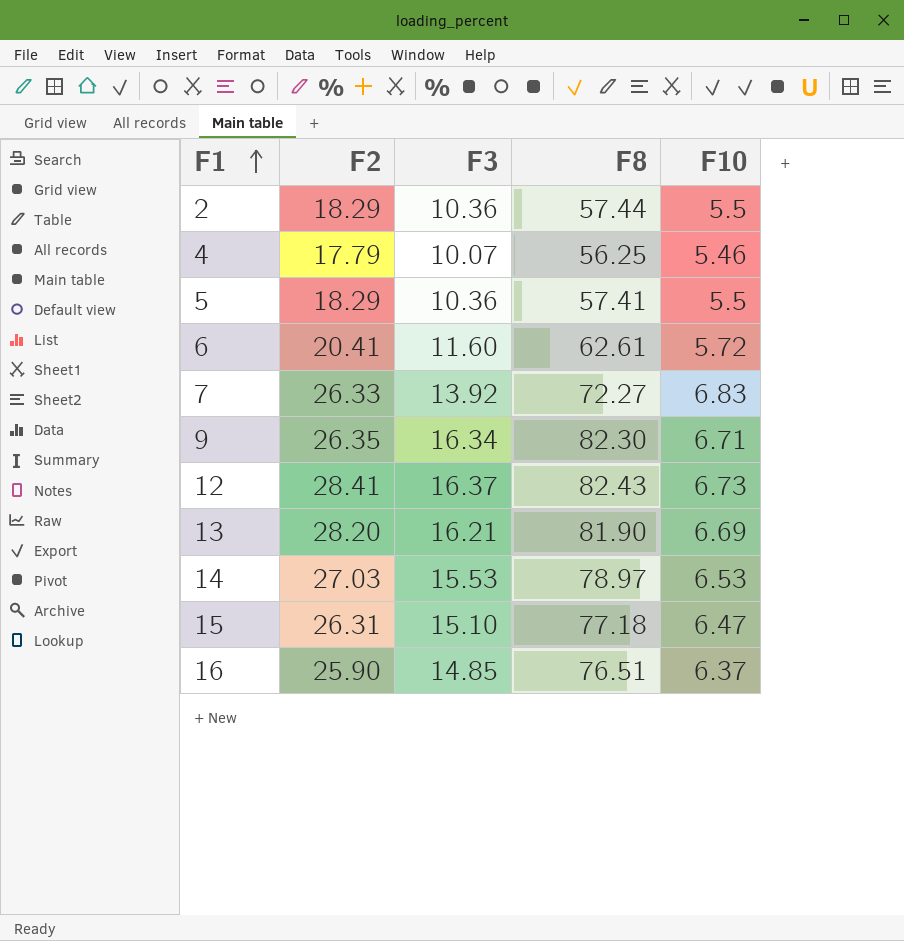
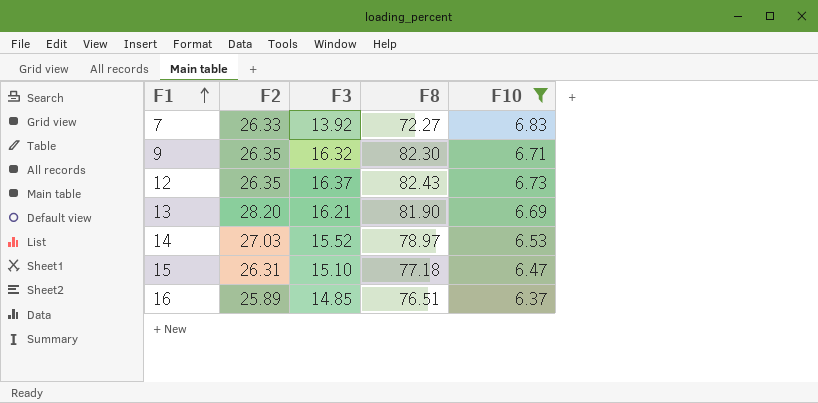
filter: none -> F10 >= 6.37
9 | F3: 16.34 -> 16.32
12 | F2: 28.41 -> 26.35
14 | F3: 15.53 -> 15.52
16 | F2: 25.90 -> 25.89

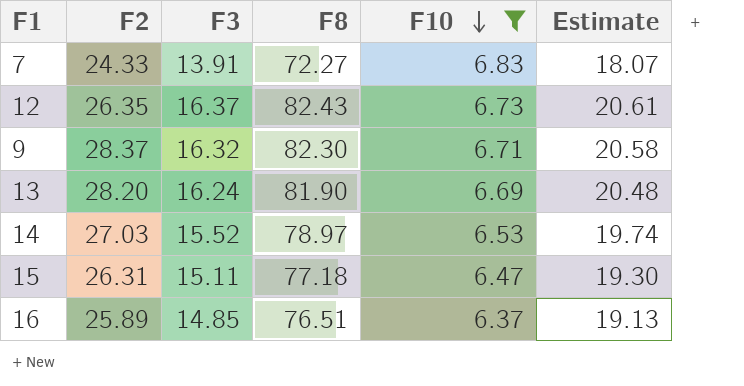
row order: F1 ascending -> F10 descending
column Estimate | formula: none -> [F8] * 0.25
7 | F2: 26.33 -> 24.33
7 | F3: 13.92 -> 13.91
9 | F2: 26.35 -> 28.37
13 | F3: 16.21 -> 16.24
15 | F3: 15.10 -> 15.11

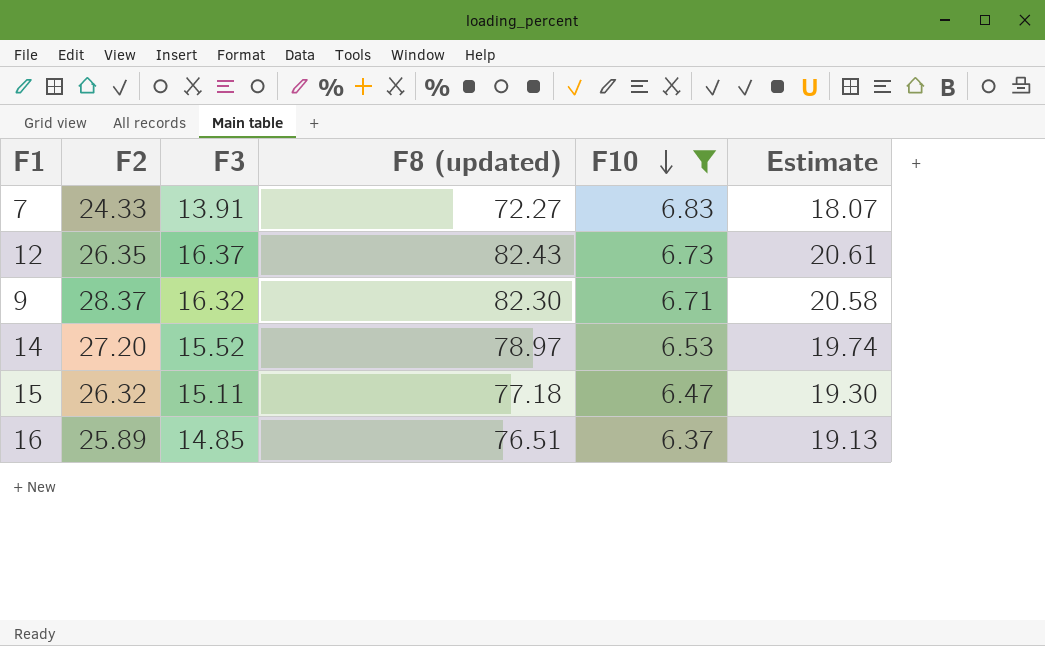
column name: F8 -> F8 (updated)
row 13: 28.20 | 16.24 | 81.90 | 6.69 | 20.48 -> none
14 | F2: 27.03 -> 27.20
15 | F2: 26.31 -> 26.32

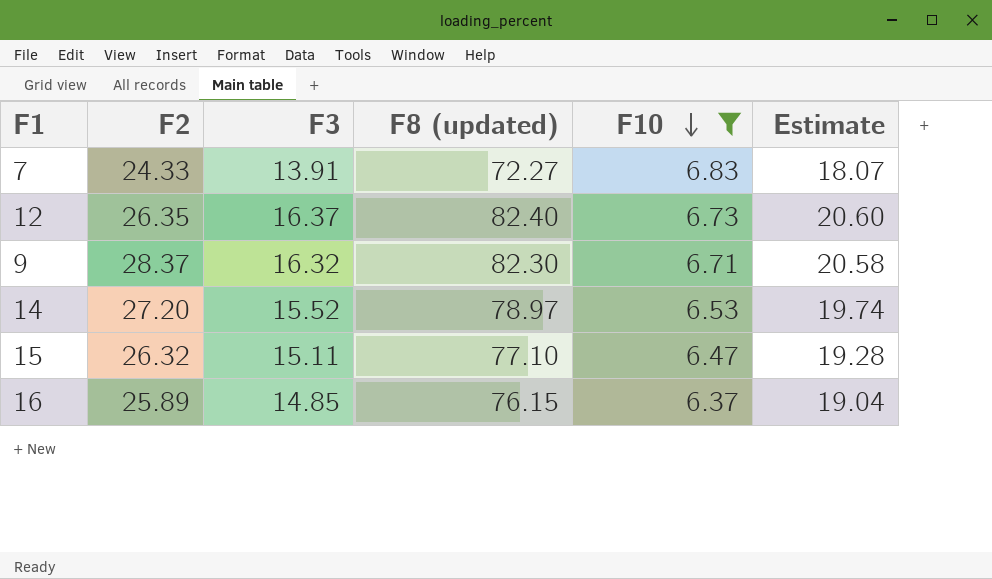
12 | F8 (updated): 82.43 -> 82.40
12 | Estimate: 20.61 -> 20.60
15 | F8 (updated): 77.18 -> 77.10
15 | Estimate: 19.30 -> 19.28
16 | F8 (updated): 76.51 -> 76.15
16 | Estimate: 19.13 -> 19.04

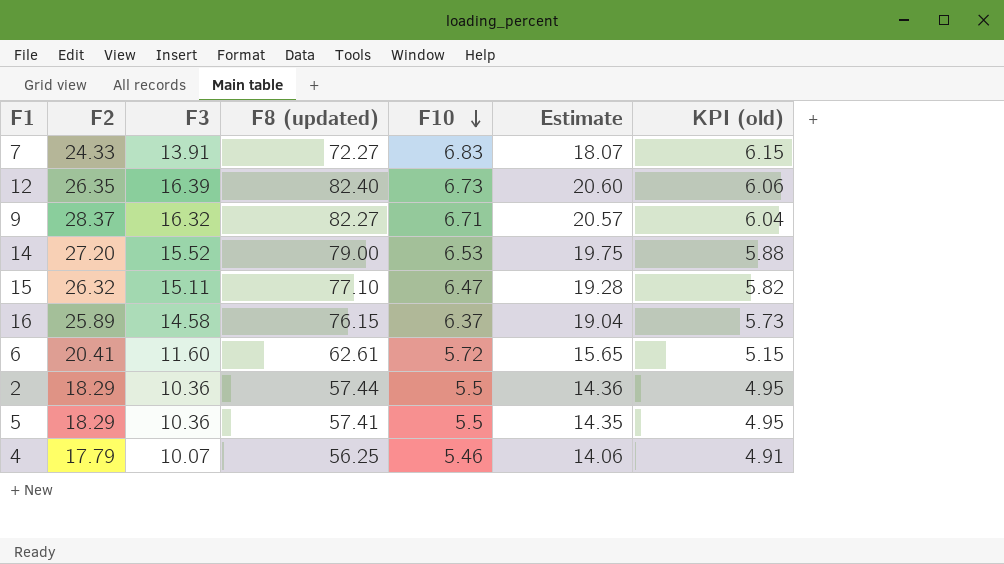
filter: F10 >= 6.37 -> none
column KPI (old) | formula: none -> [F10] * 0.9
12 | F3: 16.37 -> 16.39
9 | F8 (updated): 82.30 -> 82.27
9 | Estimate: 20.58 -> 20.57
14 | F8 (updated): 78.97 -> 79.00
14 | Estimate: 19.74 -> 19.75
16 | F3: 14.85 -> 14.58

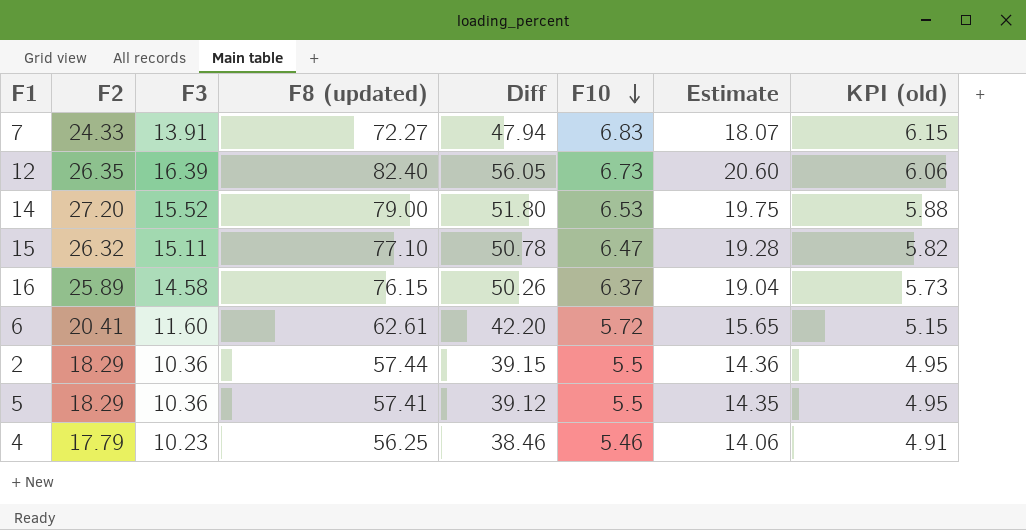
column Diff | formula: none -> [F8 (updated)] - [F2]
row 9: 28.37 | 16.32 | 82.27 | 6.71 | 20.57 | 6.04 -> none
4 | F3: 10.07 -> 10.23

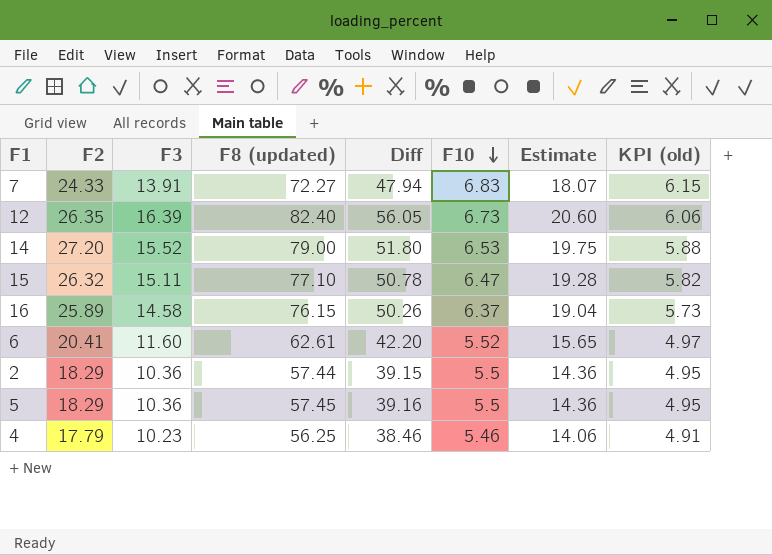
6 | F10: 5.72 -> 5.52
6 | KPI (old): 5.15 -> 4.97
5 | F8 (updated): 57.41 -> 57.45
5 | Diff: 39.12 -> 39.16
5 | Estimate: 14.35 -> 14.36

